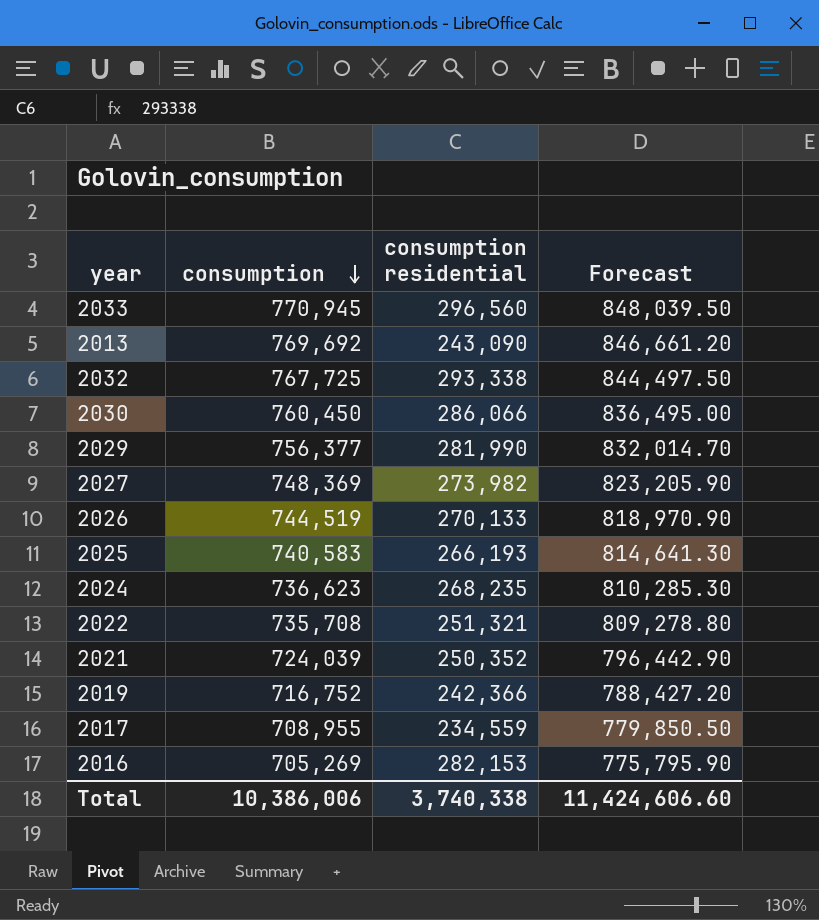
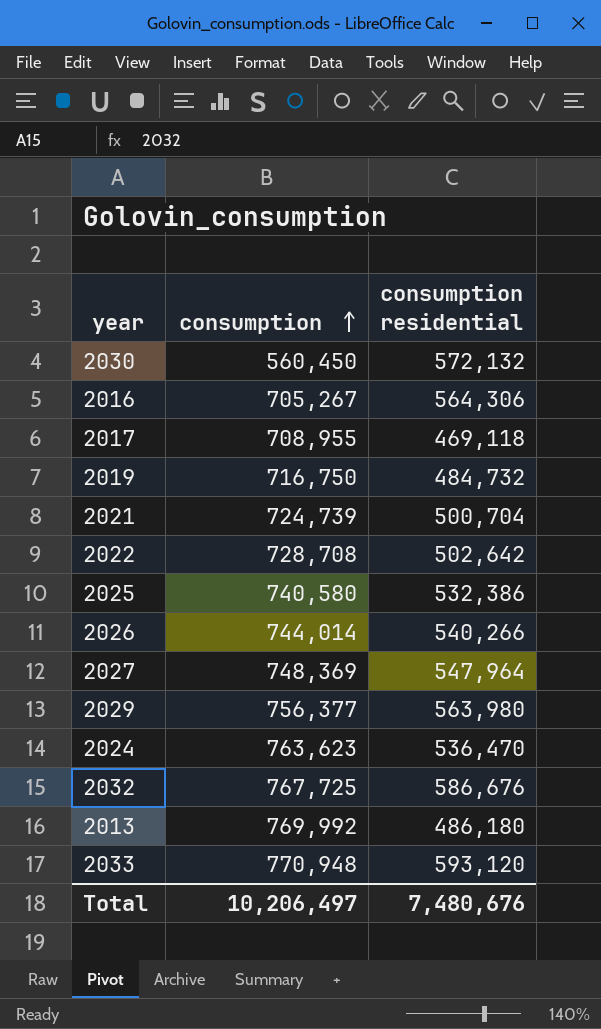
row order: consumption descending -> consumption ascending
column Forecast | formula: [consumption] * 1.1 -> none
2030 | consumption: 760,450 -> 560,450
2030 | consumption residential: 286,066 -> 572,132
2016 | consumption: 705,269 -> 705,267
2016 | consumption residential: 282,153 -> 564,306
2017 | consumption residential: 234,559 -> 469,118
2019 | consumption: 716,752 -> 716,750
2019 | consumption residential: 242,366 -> 484,732
2021 | consumption: 724,039 -> 724,739
2021 | consumption residential: 250,352 -> 500,704
2022 | consumption: 735,708 -> 728,708
2022 | consumption residential: 251,321 -> 502,642
2025 | consumption: 740,583 -> 740,580
2025 | consumption residential: 266,193 -> 532,386
2026 | consumption: 744,519 -> 744,014
2026 | consumption residential: 270,133 -> 540,266
2027 | consumption residential: 273,982 -> 547,964
2029 | consumption residential: 281,990 -> 563,980
2024 | consumption: 736,623 -> 763,623
2024 | consumption residential: 268,235 -> 536,470
2032 | consumption residential: 293,338 -> 586,676
2013 | consumption: 769,692 -> 769,992
2013 | consumption residential: 243,090 -> 486,180
2033 | consumption: 770,945 -> 770,948
2033 | consumption residential: 296,560 -> 593,120
Total | consumption: 10,386,006 -> 10,206,497
Total | consumption residential: 3,740,338 -> 7,480,676

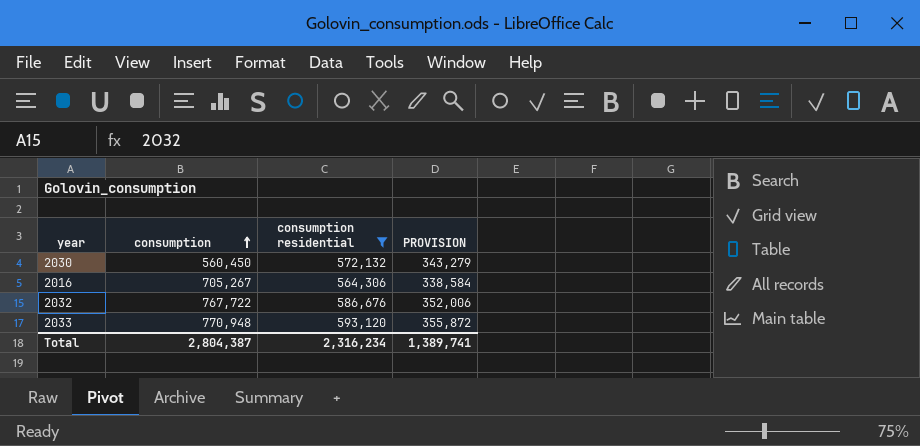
filter: none -> consumption residential >= 564,306
column PROVISION | formula: none -> [consumption residential] * 0.6
2032 | consumption: 767,725 -> 767,722
Total | consumption: 10,206,497 -> 2,804,387
Total | consumption residential: 7,480,676 -> 2,316,234

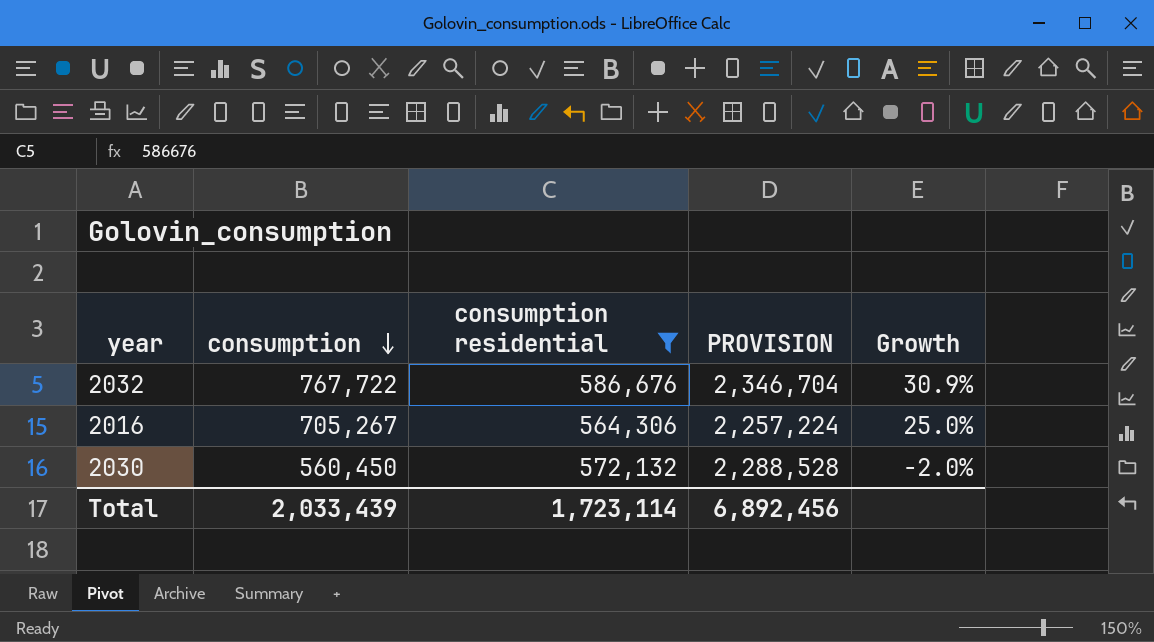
row order: consumption ascending -> consumption descending
column PROVISION | formula: [consumption residential] * 0.6 -> [consumption residential] * 4
column Growth | formula: none -> ([consumption] - [consumption residential]) / [consumption residential]
row 2033: 770,948 | 593,120 | 355,872 -> none
Total | consumption: 2,804,387 -> 2,033,439
Total | consumption residential: 2,316,234 -> 1,723,114
Total | PROVISION: 1,389,741 -> 6,892,456

